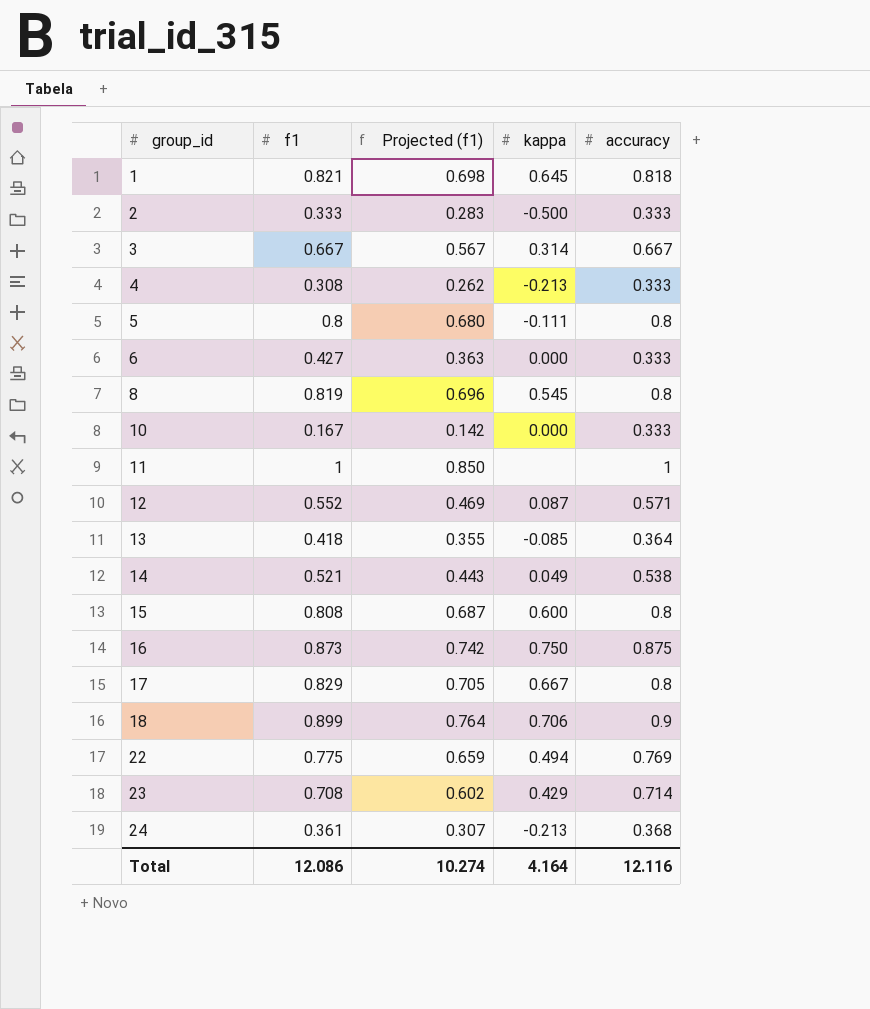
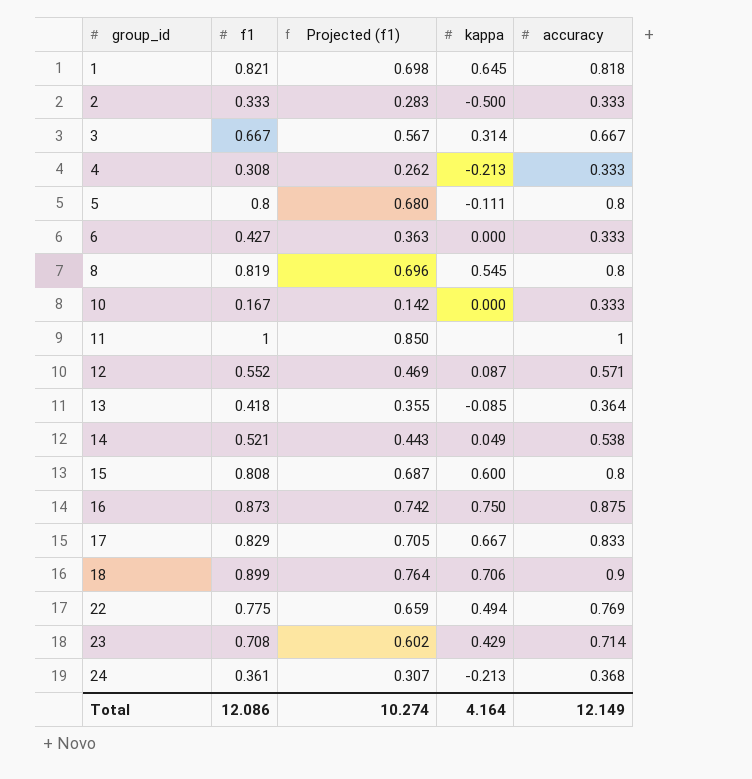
17 | accuracy: 0.8 -> 0.833
Total | accuracy: 12.116 -> 12.149

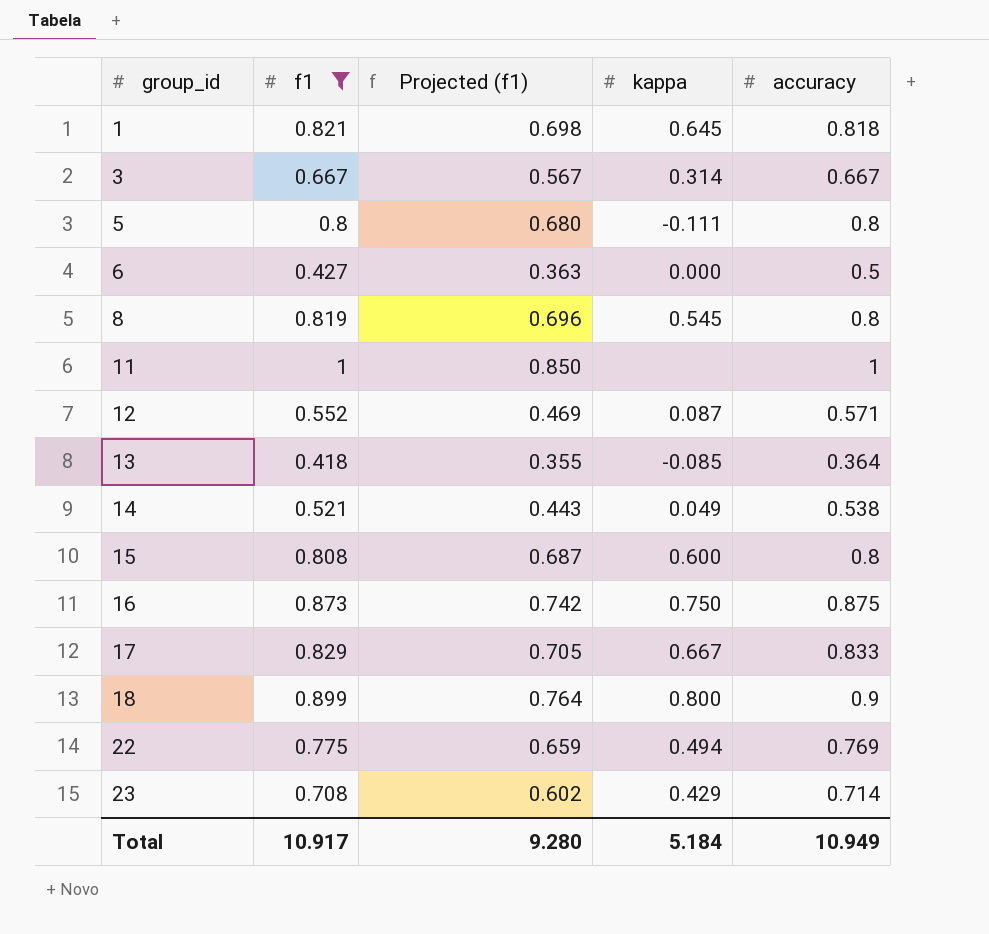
filter: none -> f1 >= 0.418
6 | accuracy: 0.333 -> 0.5
18 | kappa: 0.706 -> 0.800
Total | f1: 12.086 -> 10.917
Total | Projected (f1): 10.274 -> 9.280
Total | kappa: 4.164 -> 5.184
Total | accuracy: 12.149 -> 10.949

